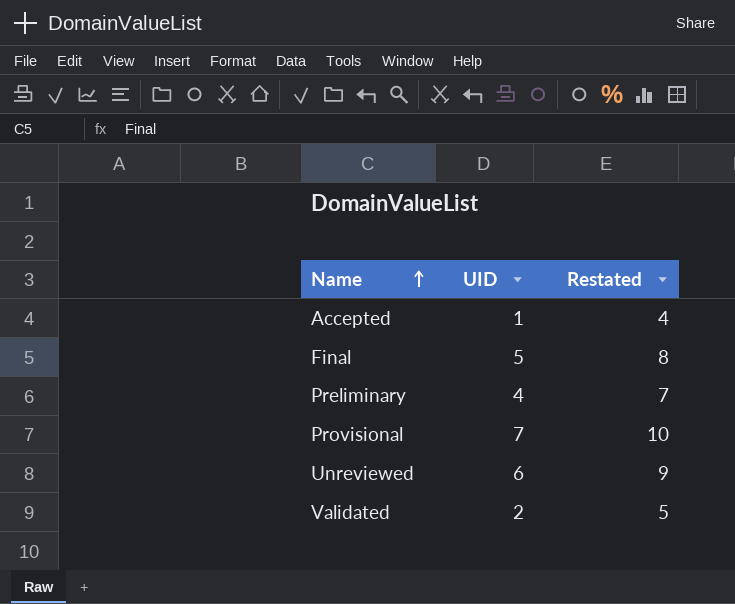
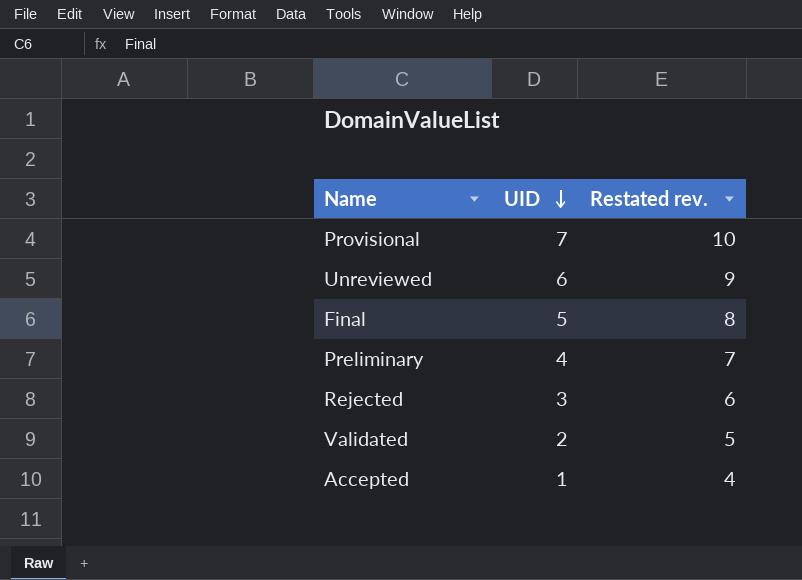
row order: Name ascending -> UID descending
column name: Restated -> Restated rev.
row Rejected: none -> 3 | 6

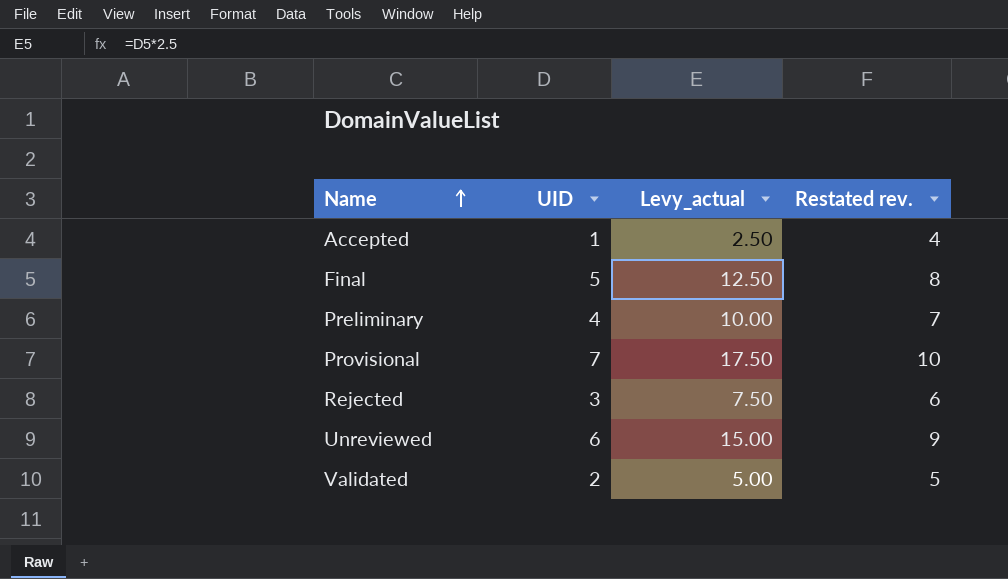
row order: UID descending -> Name ascending
column Levy_actual | formula: none -> [UID] * 2.5

